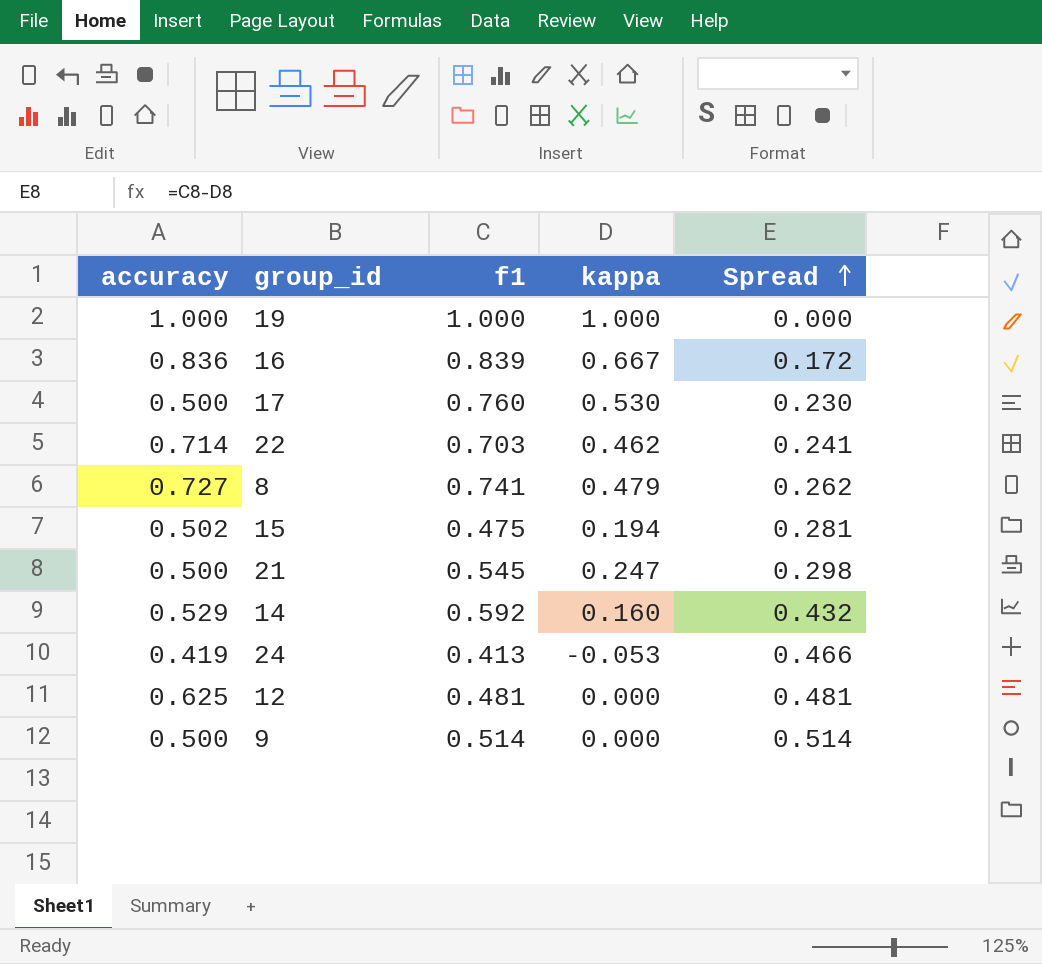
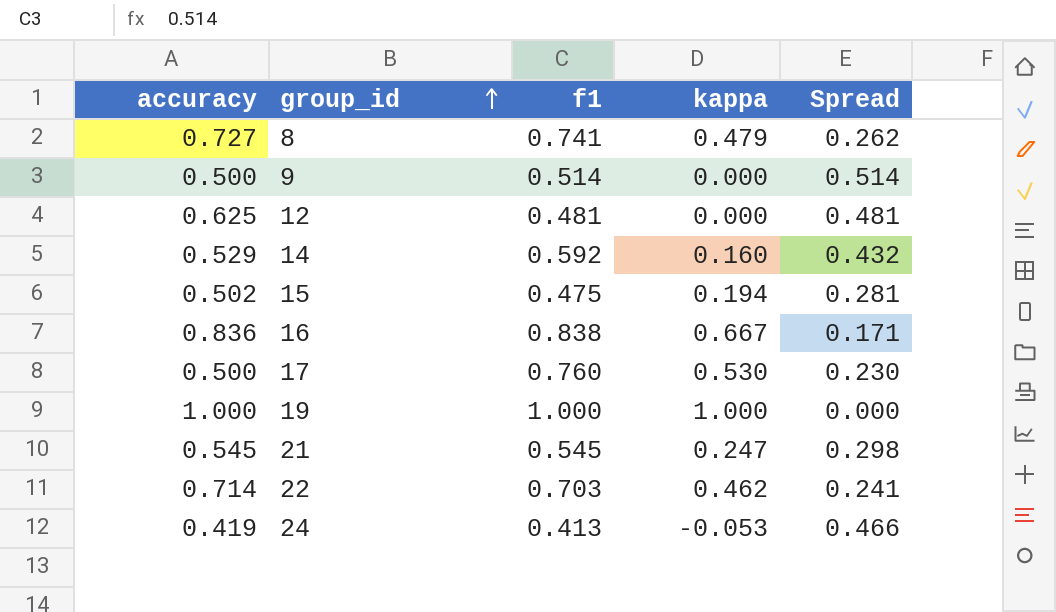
row order: Spread ascending -> group_id ascending
16 | f1: 0.839 -> 0.838
16 | Spread: 0.172 -> 0.171
21 | accuracy: 0.500 -> 0.545

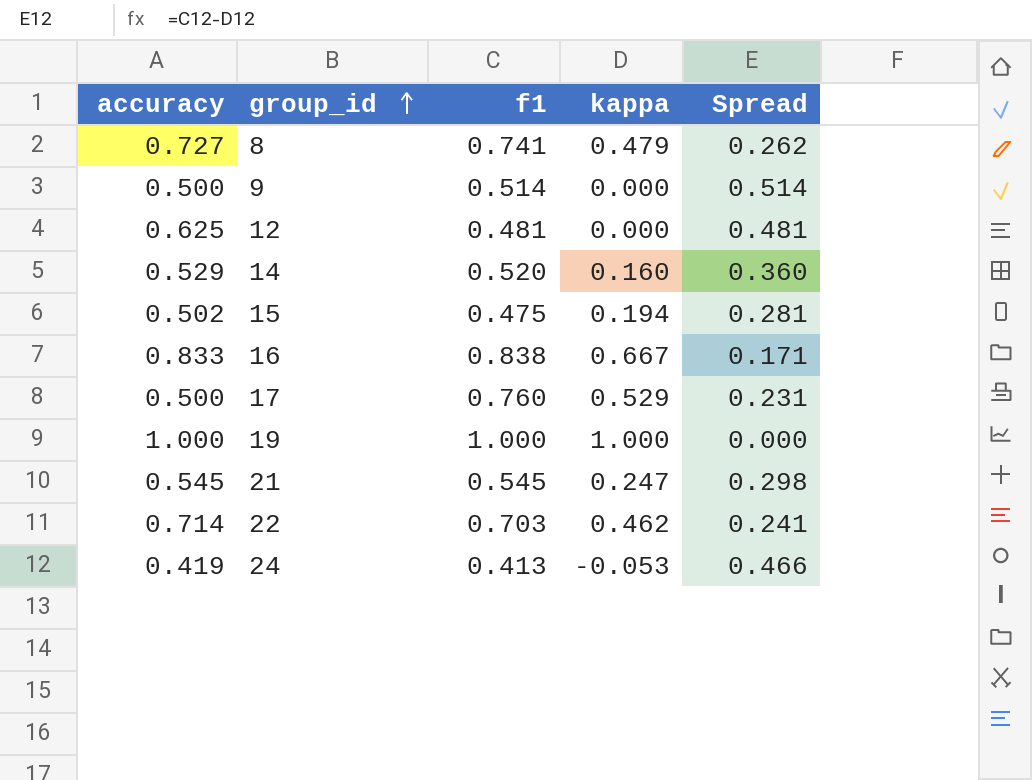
14 | f1: 0.592 -> 0.520
14 | Spread: 0.432 -> 0.360
16 | accuracy: 0.836 -> 0.833
17 | kappa: 0.530 -> 0.529
17 | Spread: 0.230 -> 0.231

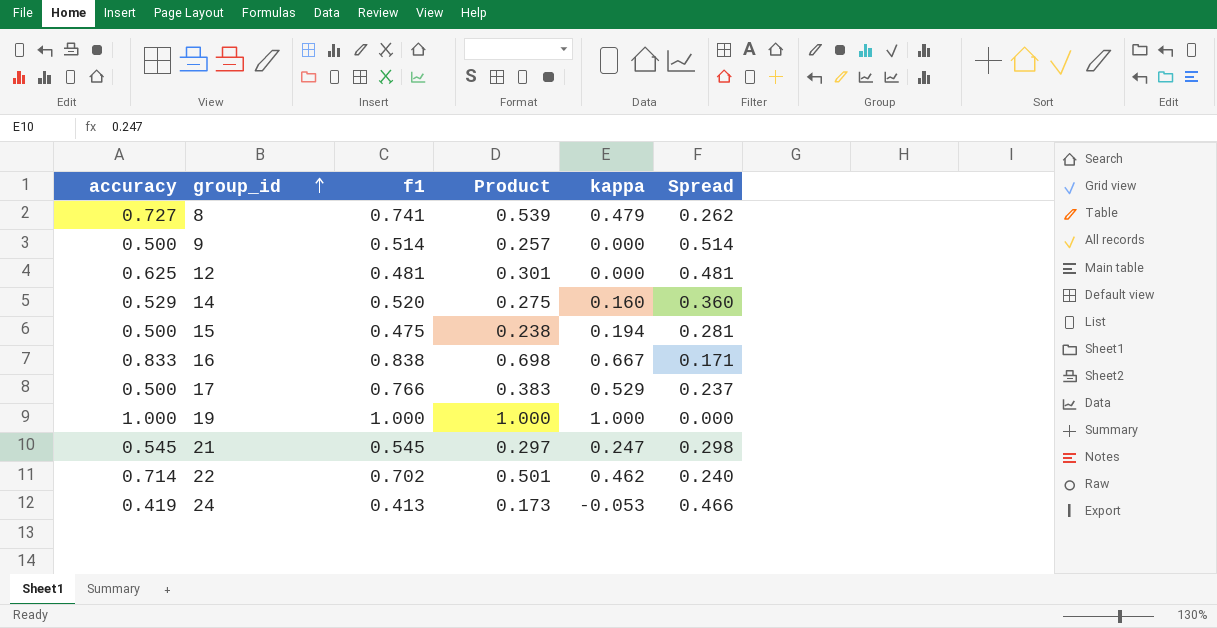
column Product | formula: none -> [accuracy] * [f1]
15 | accuracy: 0.502 -> 0.500
17 | f1: 0.760 -> 0.766
17 | Spread: 0.231 -> 0.237
22 | f1: 0.703 -> 0.702
22 | Spread: 0.241 -> 0.240

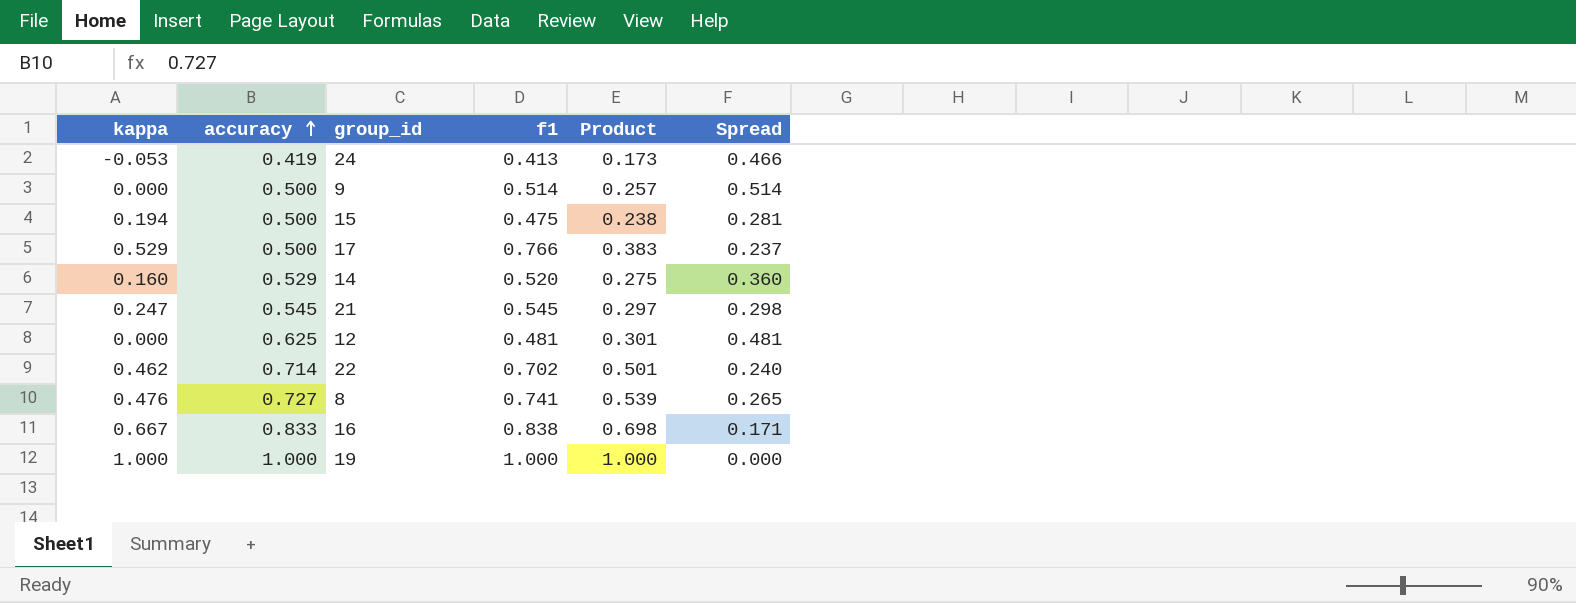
row order: group_id ascending -> accuracy ascending
column kappa | position: 5 -> 1
8 | kappa: 0.479 -> 0.476
8 | Spread: 0.262 -> 0.265

